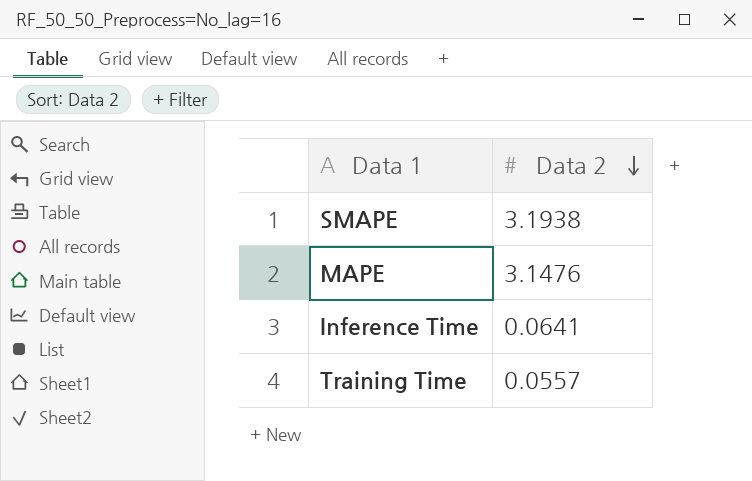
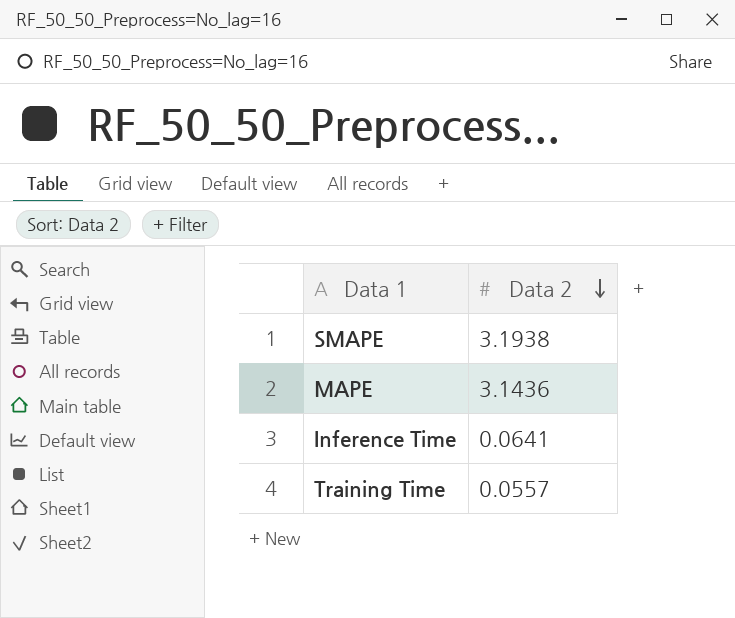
MAPE | Data 2: 3.1476 -> 3.1436

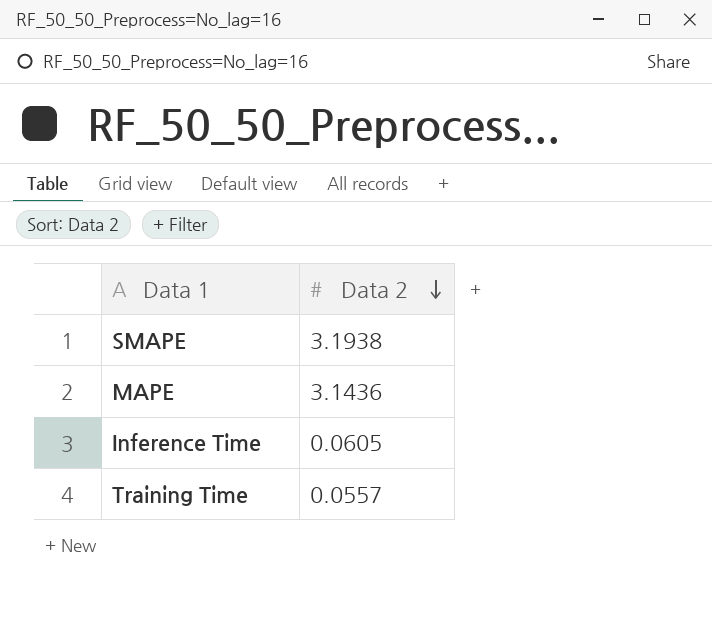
Inference Time | Data 2: 0.0641 -> 0.0605

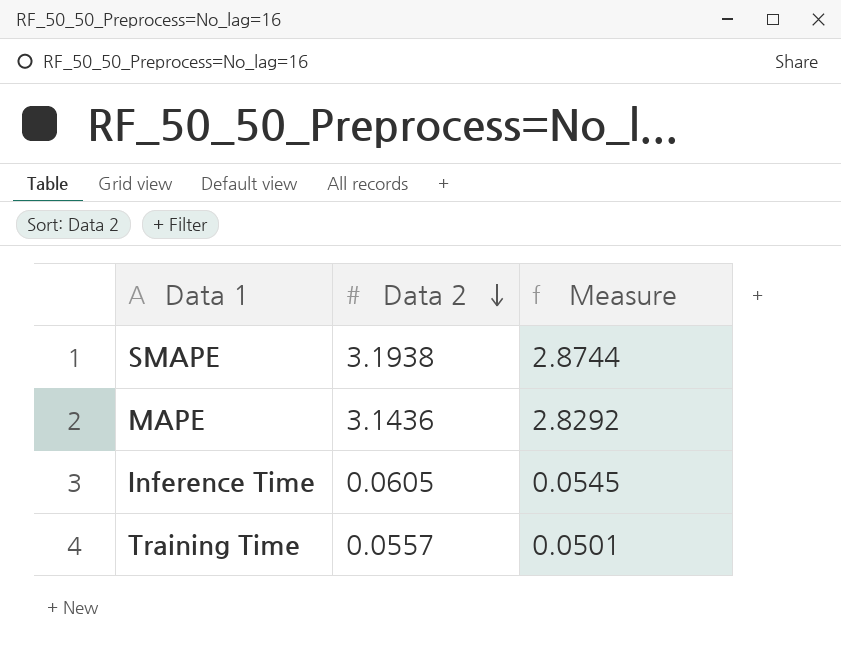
column Measure | formula: none -> [Data 2] * 0.9

